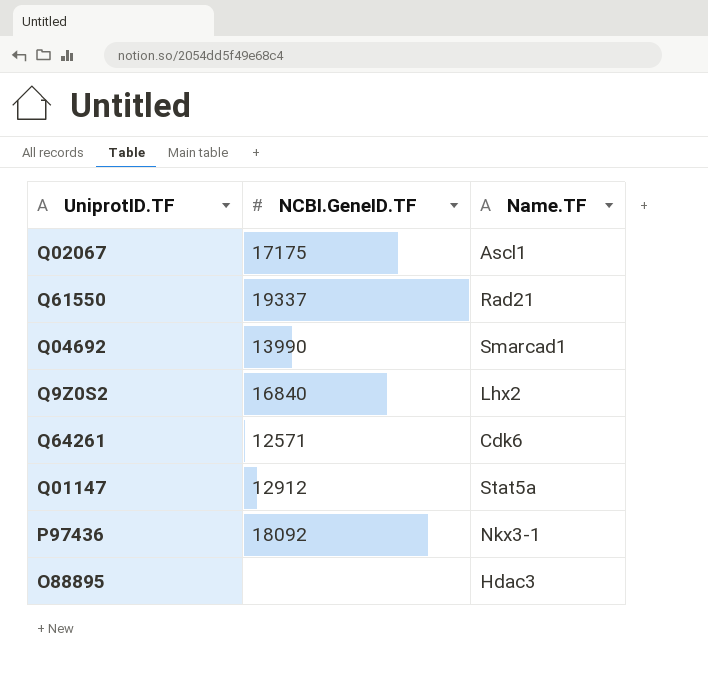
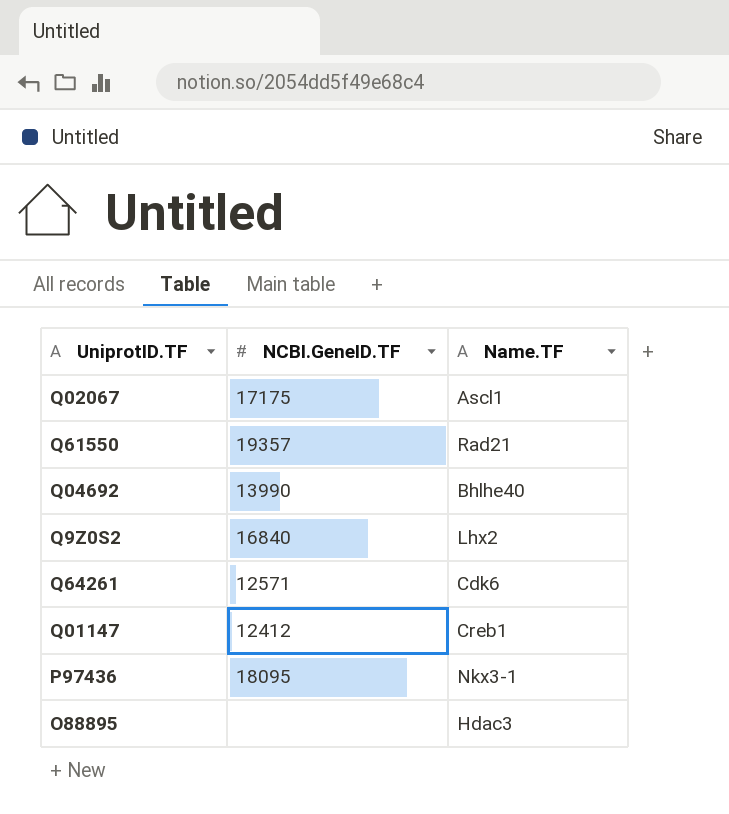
Q61550 | NCBI.GeneID.TF: 19337 -> 19357
Q04692 | Name.TF: Smarcad1 -> Bhlhe40
Q01147 | NCBI.GeneID.TF: 12912 -> 12412
Q01147 | Name.TF: Stat5a -> Creb1
P97436 | NCBI.GeneID.TF: 18092 -> 18095

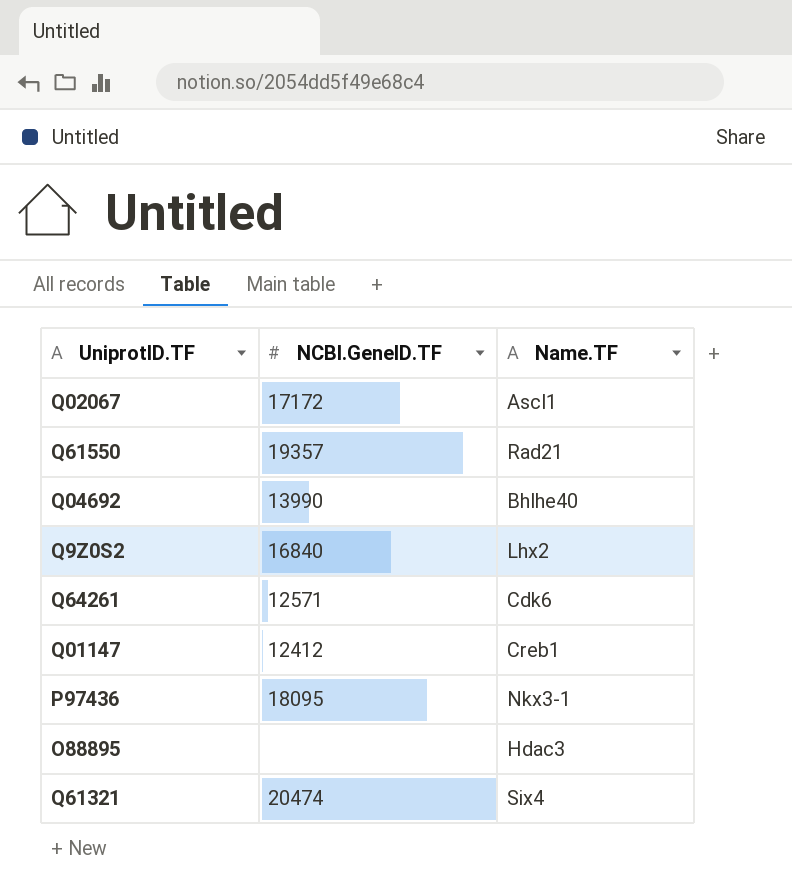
Q02067 | NCBI.GeneID.TF: 17175 -> 17172
row Q61321: none -> 20474 | Six4

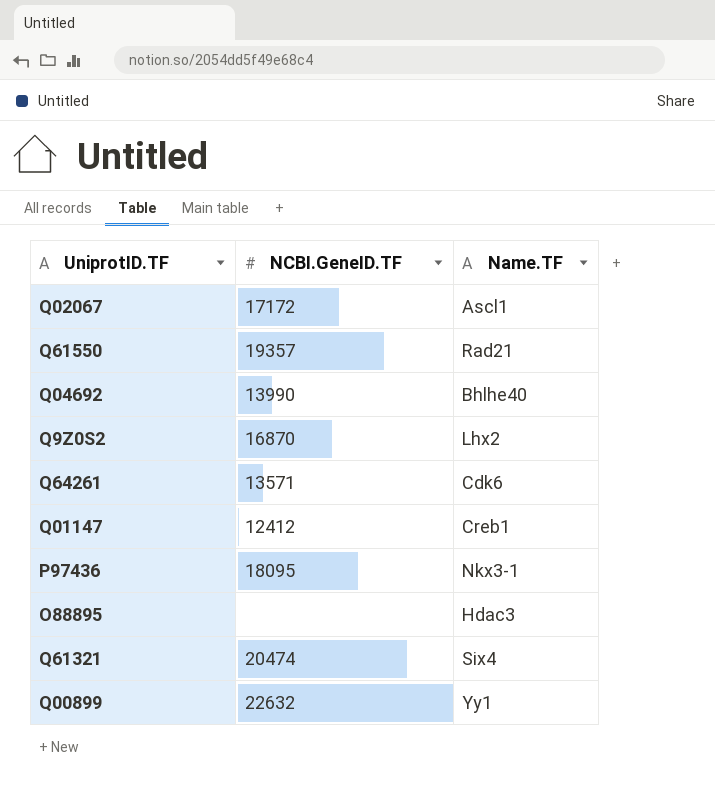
Q9Z0S2 | NCBI.GeneID.TF: 16840 -> 16870
Q64261 | NCBI.GeneID.TF: 12571 -> 13571
row Q00899: none -> 22632 | Yy1

